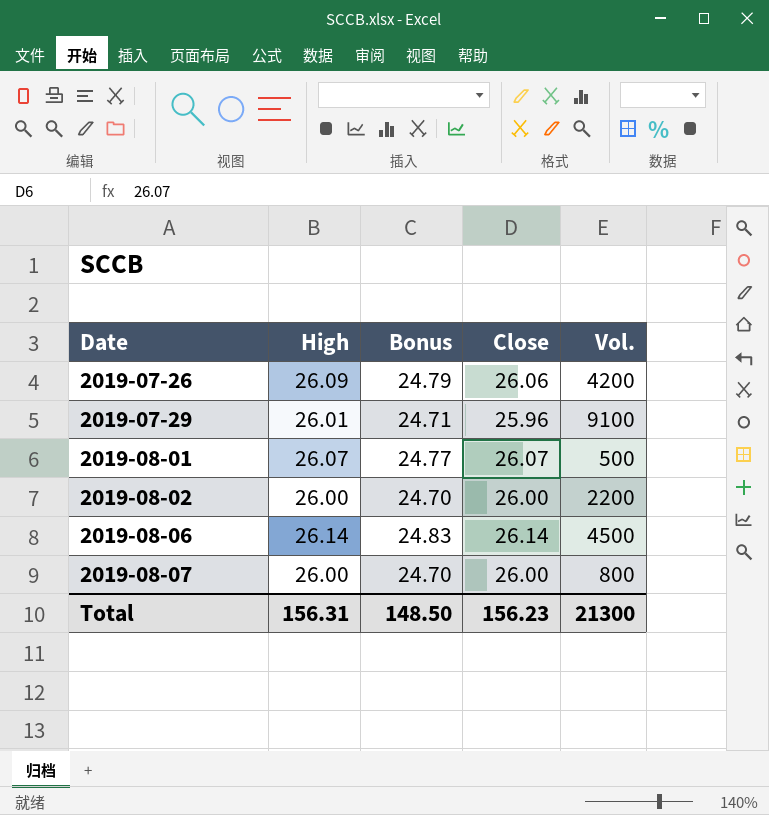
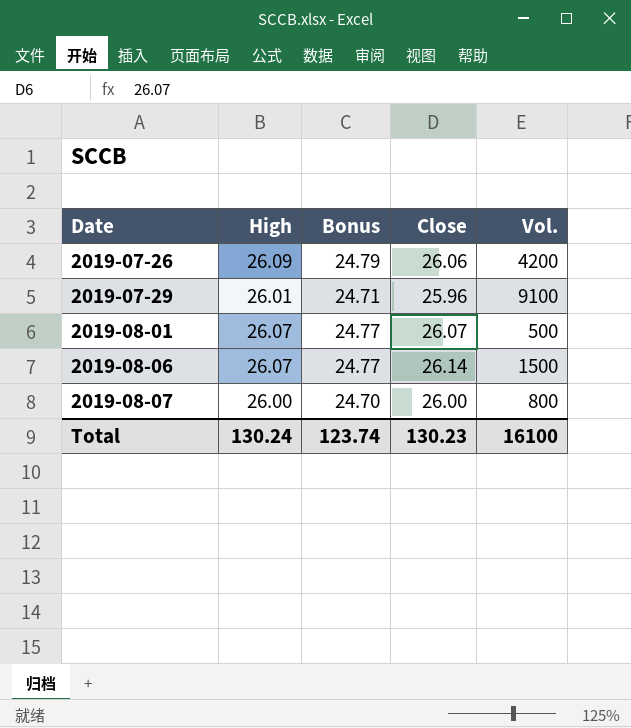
row 2019-08-02: 26.00 | 24.70 | 26.00 | 2200 -> none
2019-08-06 | High: 26.14 -> 26.07
2019-08-06 | Bonus: 24.83 -> 24.77
2019-08-06 | Vol.: 4500 -> 1500
Total | High: 156.31 -> 130.24
Total | Bonus: 148.50 -> 123.74
Total | Close: 156.23 -> 130.23
Total | Vol.: 21300 -> 16100

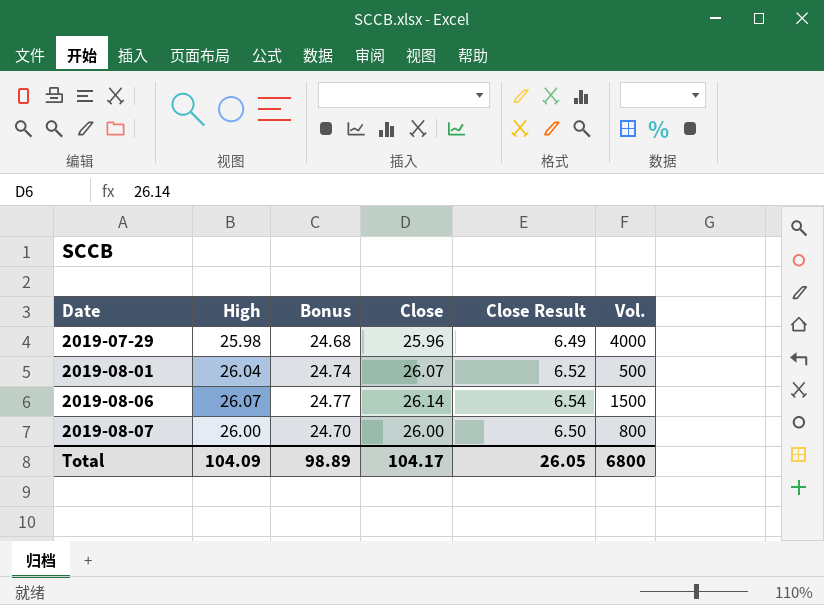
column Close Result | formula: none -> [Close] * 0.25
row 2019-07-26: 26.09 | 24.79 | 26.06 | 4200 -> none
2019-07-29 | High: 26.01 -> 25.98
2019-07-29 | Bonus: 24.71 -> 24.68
2019-07-29 | Vol.: 9100 -> 4000
2019-08-01 | High: 26.07 -> 26.04
2019-08-01 | Bonus: 24.77 -> 24.74
Total | High: 130.24 -> 104.09
Total | Bonus: 123.74 -> 98.89
Total | Close: 130.23 -> 104.17
Total | Vol.: 16100 -> 6800

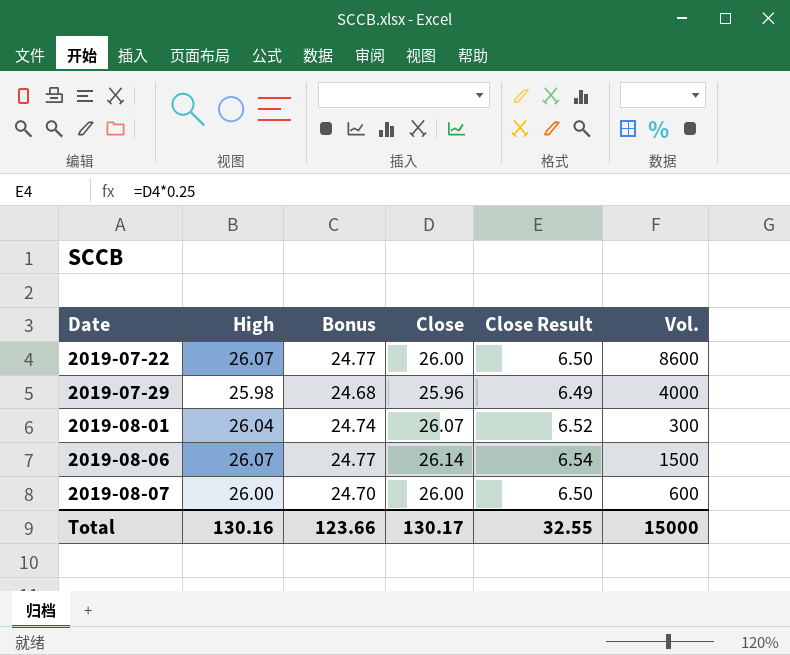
row 2019-07-22: none -> 26.07 | 24.77 | 26.00 | 6.50 | 8600
2019-08-01 | Vol.: 500 -> 300
2019-08-07 | Vol.: 800 -> 600
Total | High: 104.09 -> 130.16
Total | Bonus: 98.89 -> 123.66
Total | Close: 104.17 -> 130.17
Total | Close Result: 26.05 -> 32.55
Total | Vol.: 6800 -> 15000

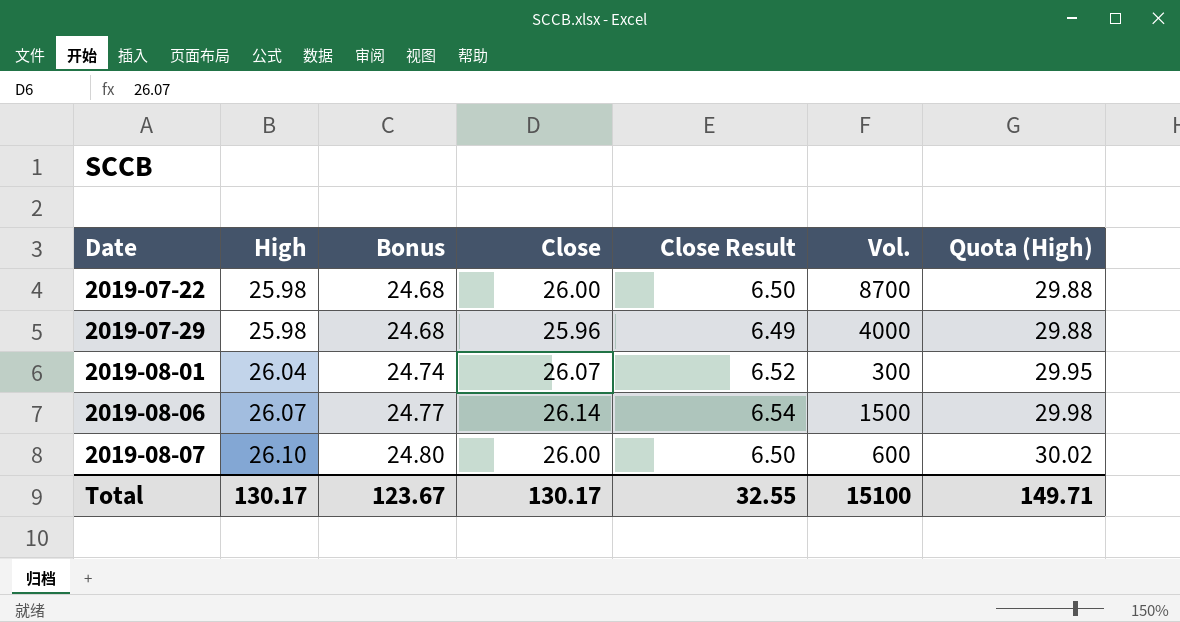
column Quota (High) | formula: none -> [High] * 1.15
2019-07-22 | High: 26.07 -> 25.98
2019-07-22 | Bonus: 24.77 -> 24.68
2019-07-22 | Vol.: 8600 -> 8700
2019-08-07 | High: 26.00 -> 26.10
2019-08-07 | Bonus: 24.70 -> 24.80
Total | High: 130.16 -> 130.17
Total | Bonus: 123.66 -> 123.67
Total | Vol.: 15000 -> 15100

